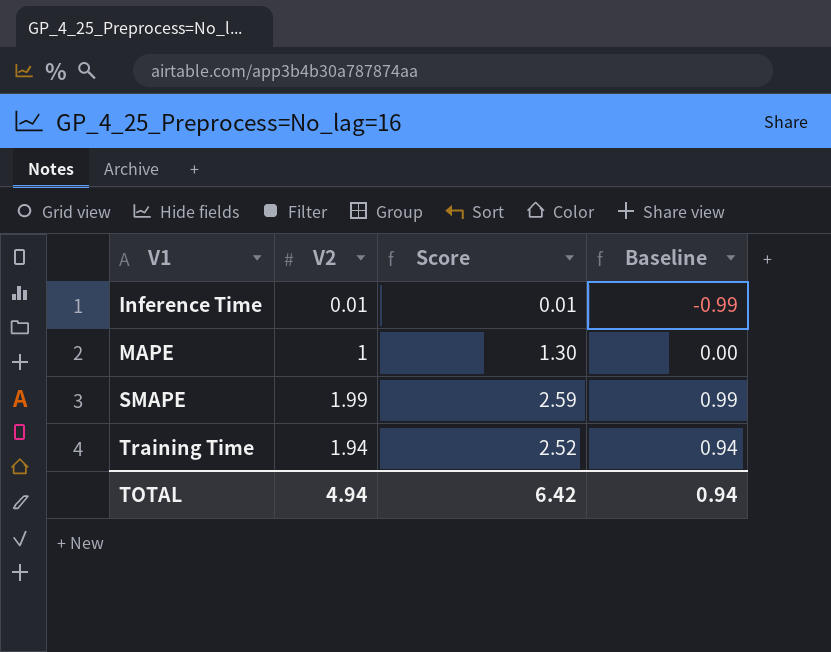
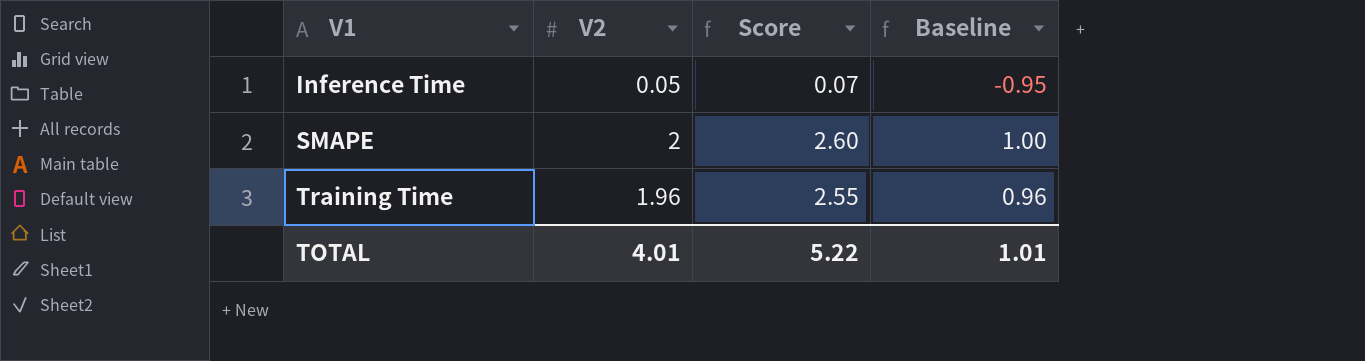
row MAPE: 1 | 1.30 | 0.00 -> none
Inference Time | V2: 0.01 -> 0.05
Inference Time | Score: 0.01 -> 0.07
Inference Time | Baseline: -0.99 -> -0.95
SMAPE | V2: 1.99 -> 2
SMAPE | Score: 2.59 -> 2.60
SMAPE | Baseline: 0.99 -> 1.00
Training Time | V2: 1.94 -> 1.96
Training Time | Score: 2.52 -> 2.55
Training Time | Baseline: 0.94 -> 0.96
TOTAL | V2: 4.94 -> 4.01
TOTAL | Score: 6.42 -> 5.22
TOTAL | Baseline: 0.94 -> 1.01

